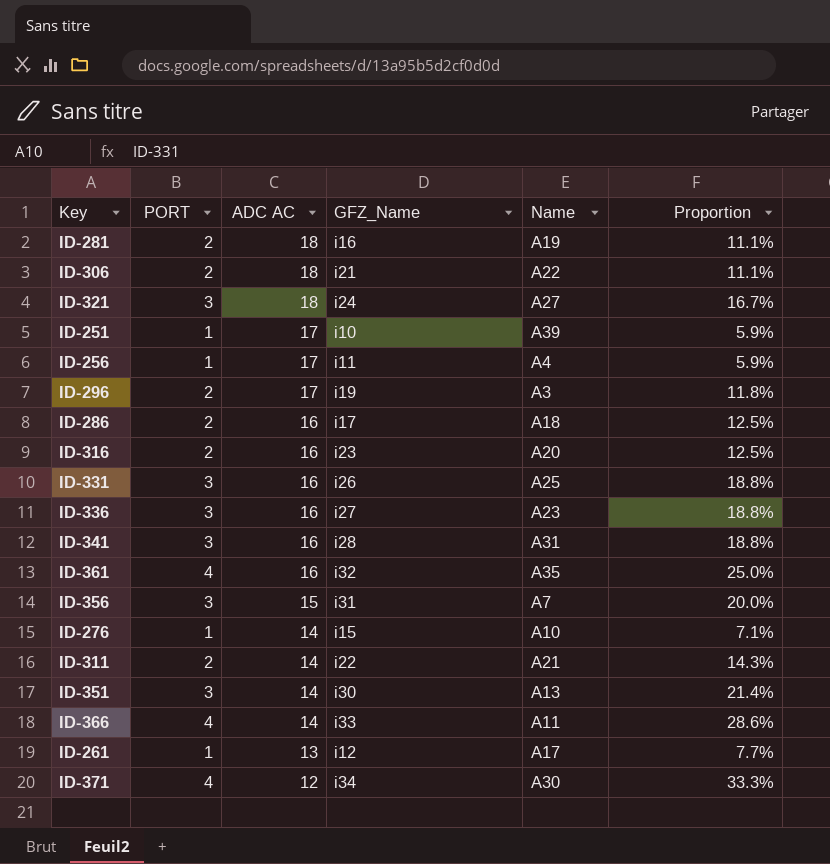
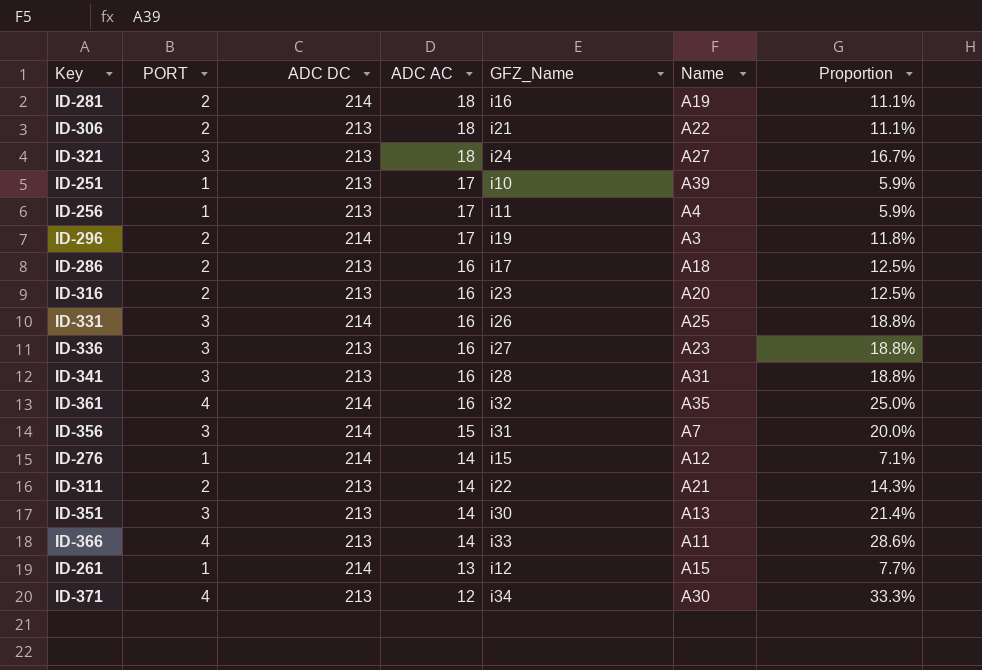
column ADC DC | position: none -> 3
ID-276 | Name: A10 -> A12
ID-261 | Name: A17 -> A15

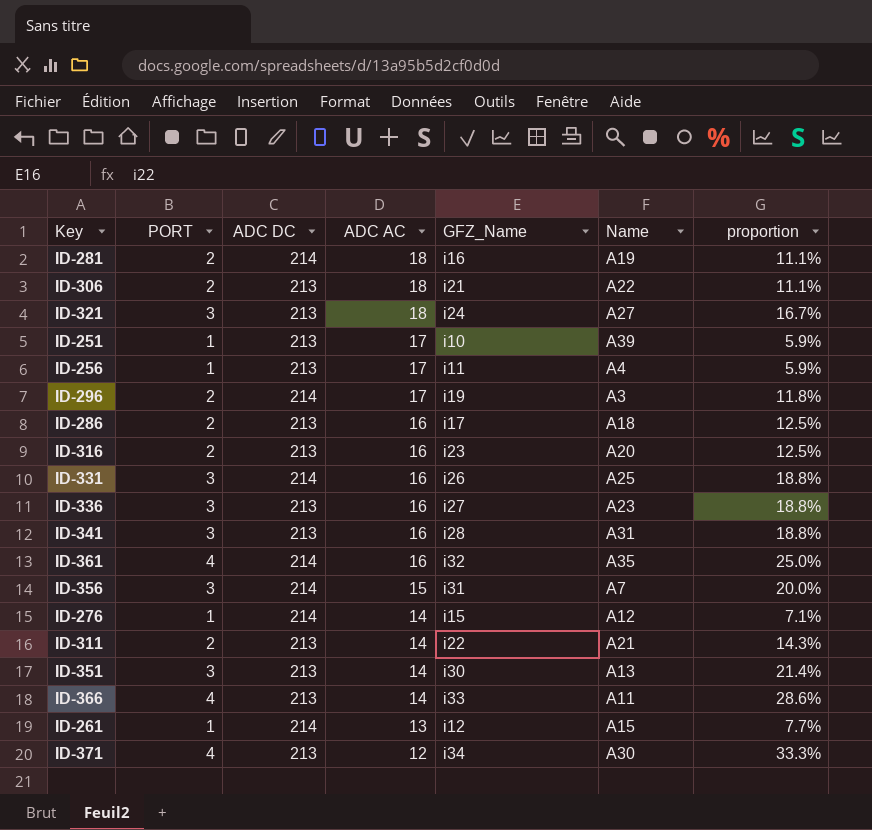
column name: Proportion -> proportion

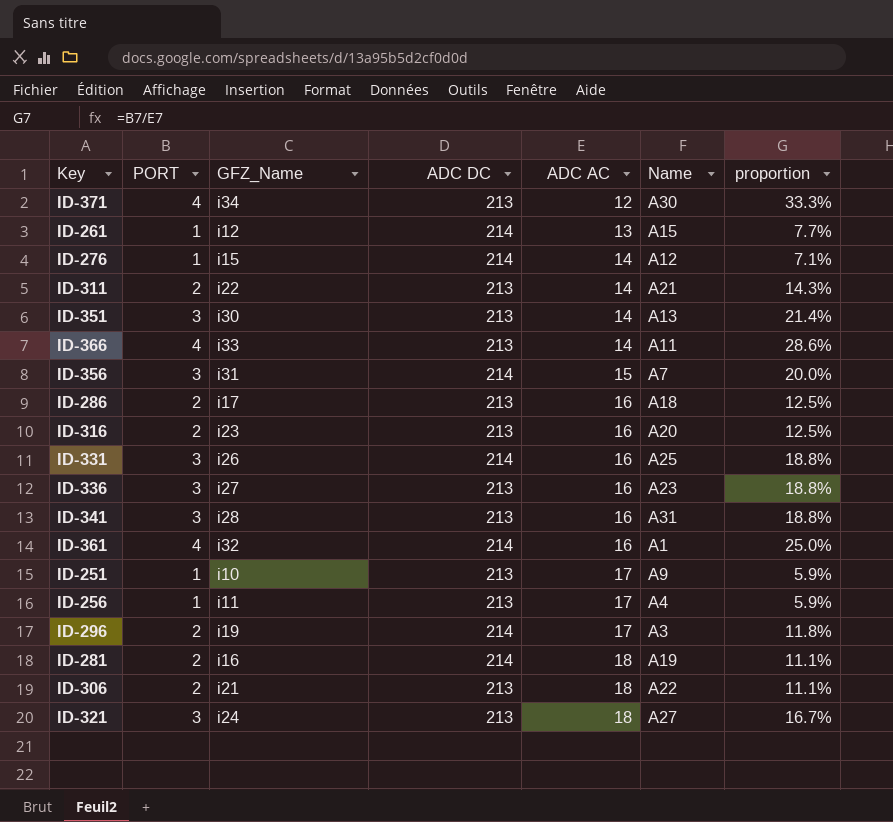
row order: ADC AC descending -> ADC AC ascending
column GFZ_Name | position: 5 -> 3
ID-361 | Name: A35 -> A1
ID-251 | Name: A39 -> A9

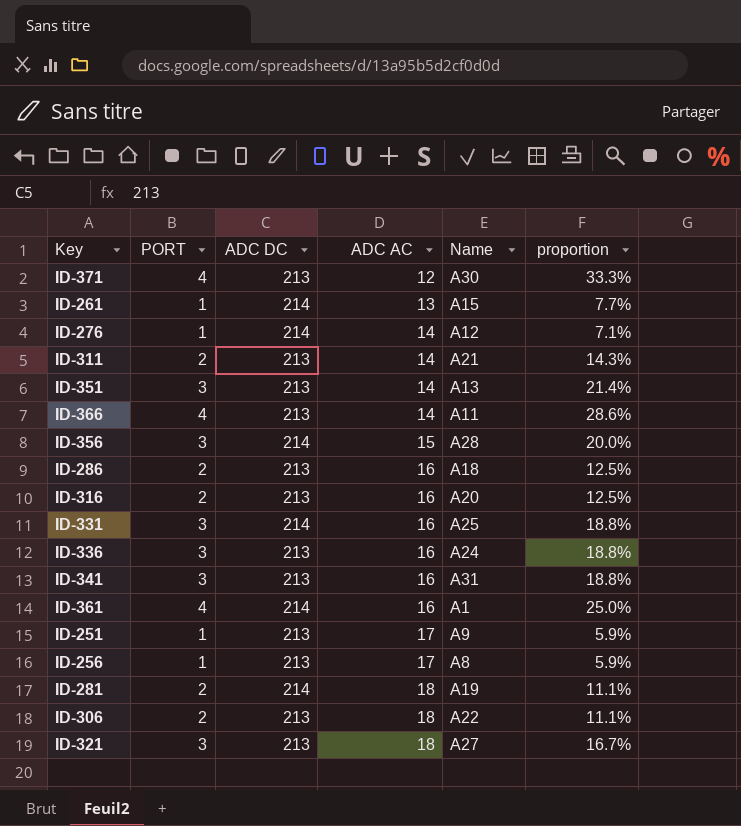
column GFZ_Name | position: 3 -> none
row ID-296: 2 | i19 | 214 | 17 | A3 | 11.8% -> none
ID-356 | Name: A7 -> A28
ID-336 | Name: A23 -> A24
ID-256 | Name: A4 -> A8

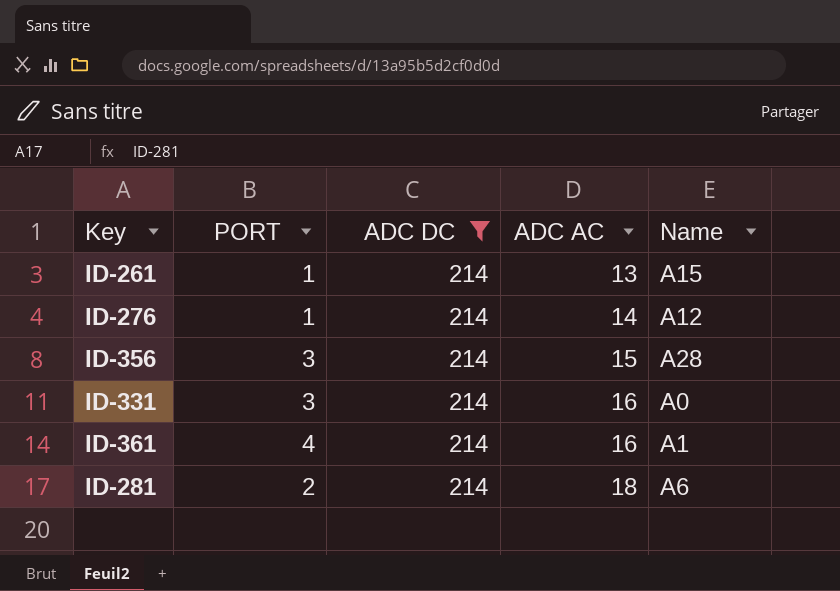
filter: none -> ADC DC = 214
column proportion | formula: [PORT] / [ADC AC] -> none
ID-331 | Name: A25 -> A0
ID-281 | Name: A19 -> A6

